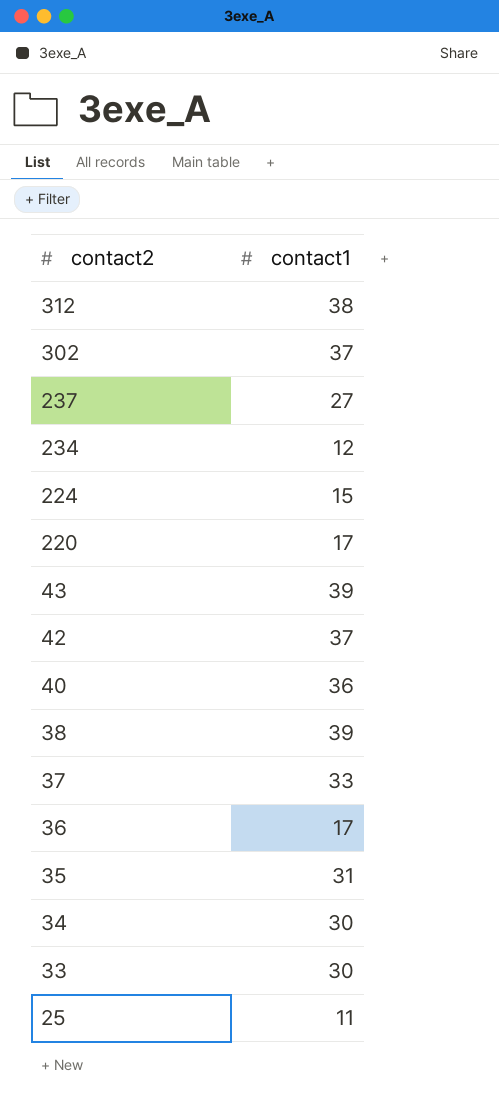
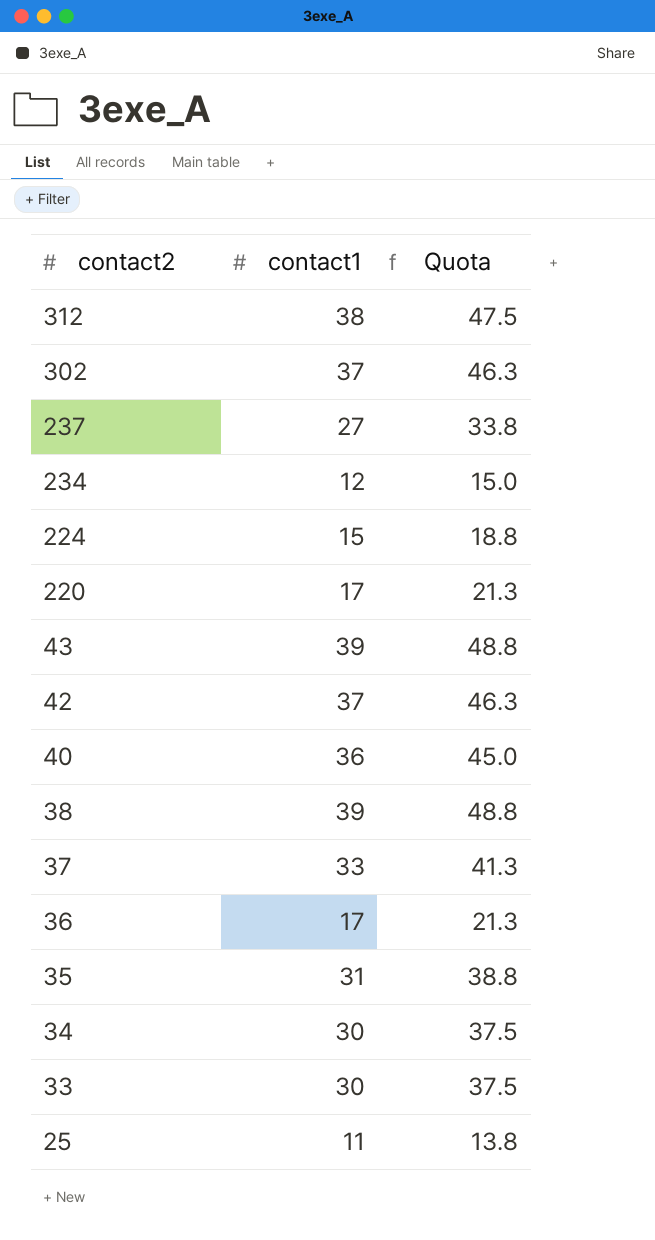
column Quota | formula: none -> [contact1] * 1.25

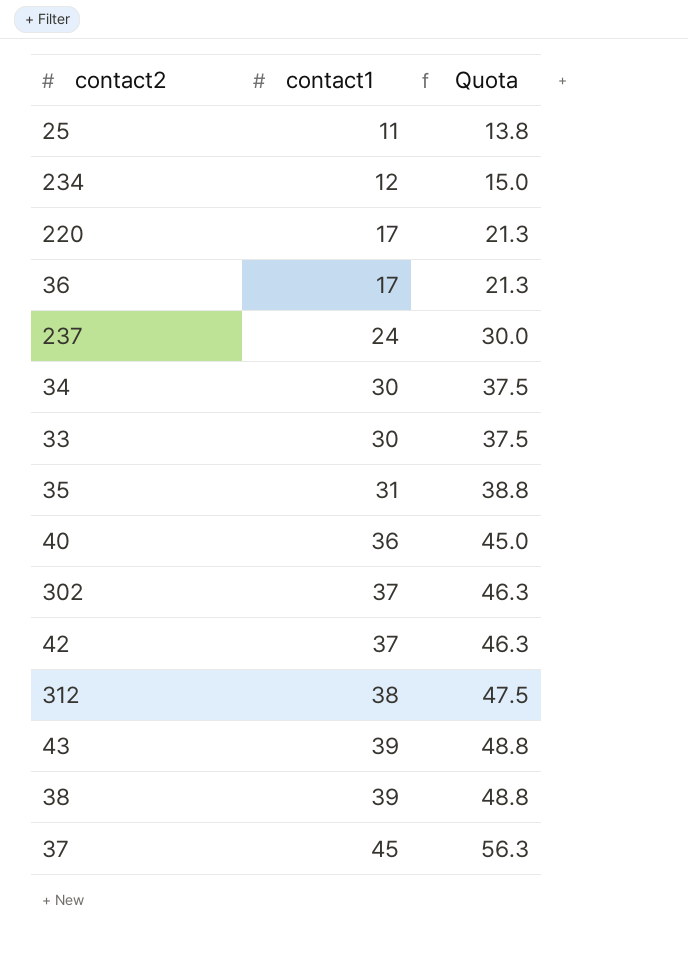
row order: contact2 descending -> contact1 ascending
row 224: 15 | 18.8 -> none
237 | contact1: 27 -> 24
237 | Quota: 33.8 -> 30.0
37 | contact1: 33 -> 45
37 | Quota: 41.3 -> 56.3

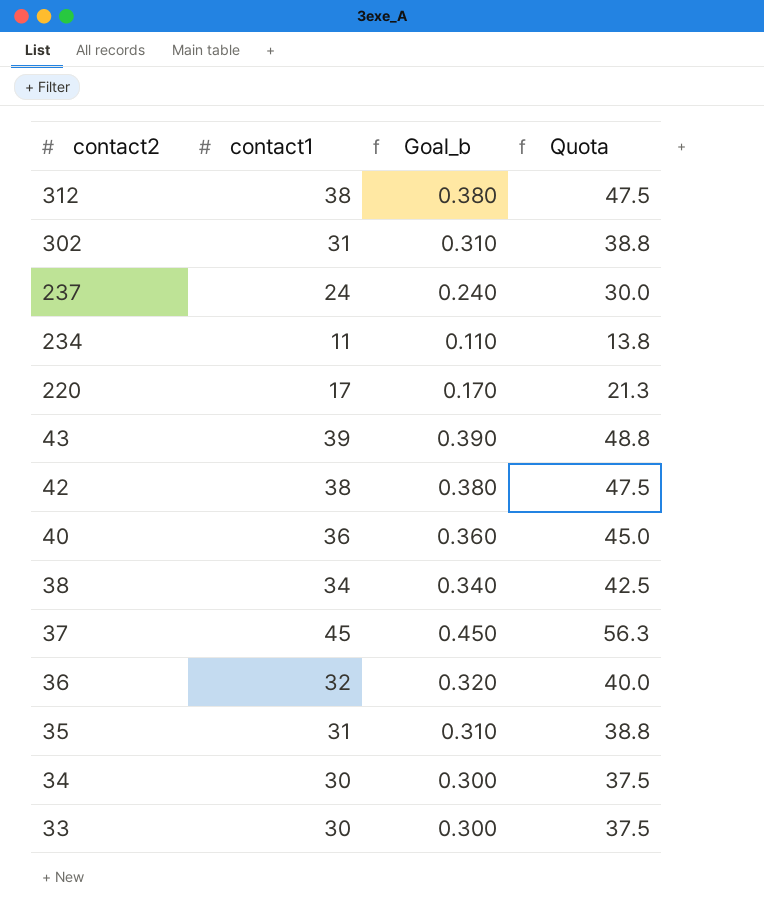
row order: contact1 ascending -> contact2 descending
column Goal_b | formula: none -> [contact1] * 0.01
row 25: 11 | 13.8 -> none
302 | contact1: 37 -> 31
302 | Quota: 46.3 -> 38.8
234 | contact1: 12 -> 11
234 | Quota: 15.0 -> 13.8
42 | contact1: 37 -> 38
42 | Quota: 46.3 -> 47.5
38 | contact1: 39 -> 34
38 | Quota: 48.8 -> 42.5
36 | contact1: 17 -> 32
36 | Quota: 21.3 -> 40.0

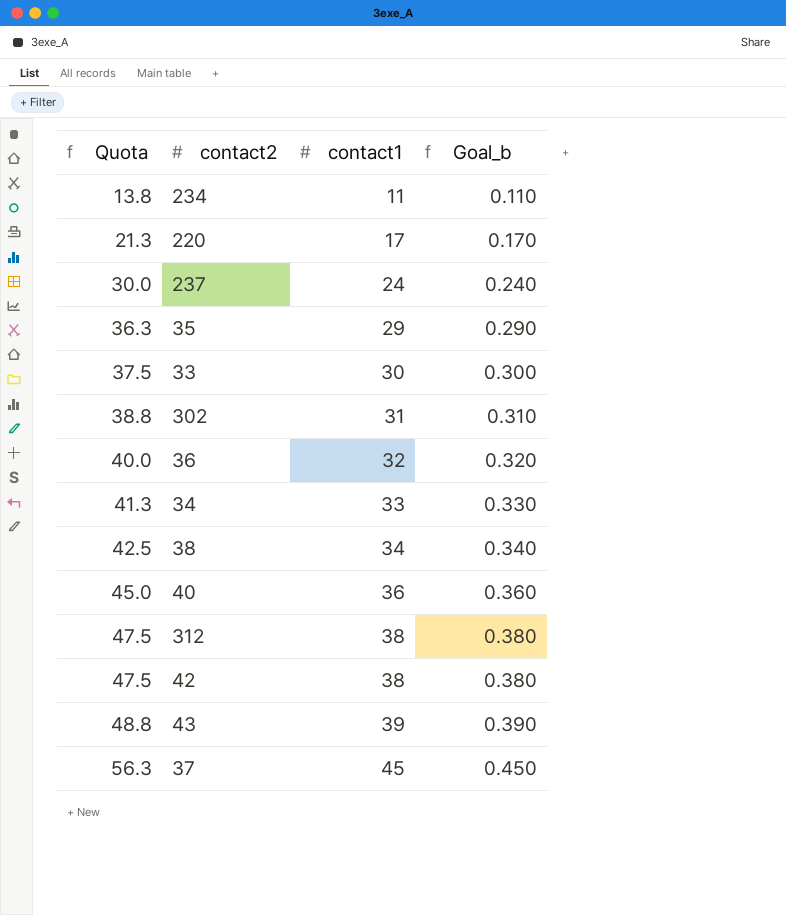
row order: contact2 descending -> Quota ascending
column Quota | position: 4 -> 1
35 | Quota: 38.8 -> 36.3
35 | contact1: 31 -> 29
35 | Goal_b: 0.310 -> 0.290
34 | Quota: 37.5 -> 41.3
34 | contact1: 30 -> 33
34 | Goal_b: 0.300 -> 0.330

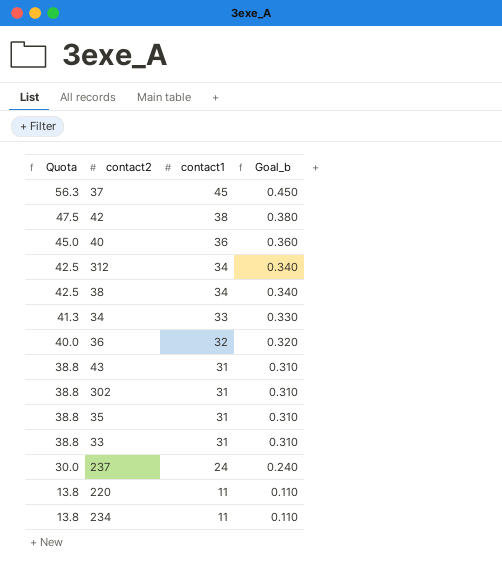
row order: Quota ascending -> Quota descending
312 | Quota: 47.5 -> 42.5
312 | contact1: 38 -> 34
312 | Goal_b: 0.380 -> 0.340
43 | Quota: 48.8 -> 38.8
43 | contact1: 39 -> 31
43 | Goal_b: 0.390 -> 0.310
35 | Quota: 36.3 -> 38.8
35 | contact1: 29 -> 31
35 | Goal_b: 0.290 -> 0.310
33 | Quota: 37.5 -> 38.8
33 | contact1: 30 -> 31
33 | Goal_b: 0.300 -> 0.310
220 | Quota: 21.3 -> 13.8
220 | contact1: 17 -> 11
220 | Goal_b: 0.170 -> 0.110

